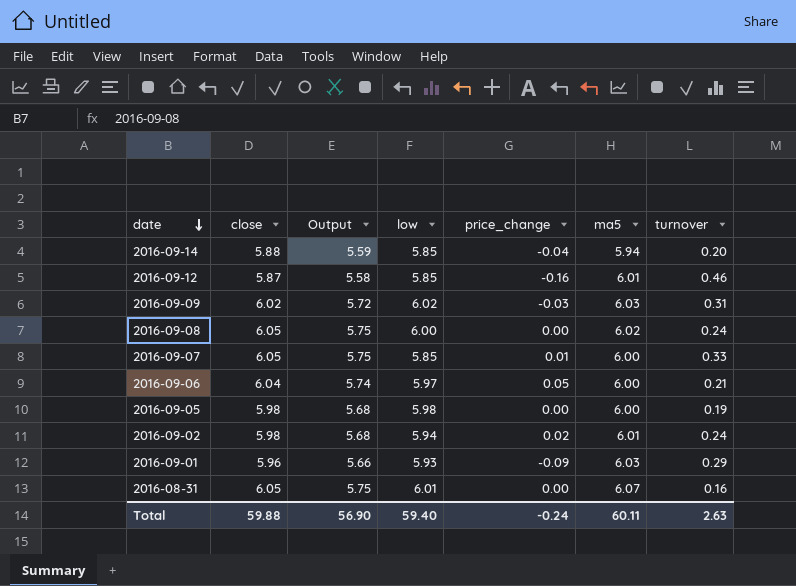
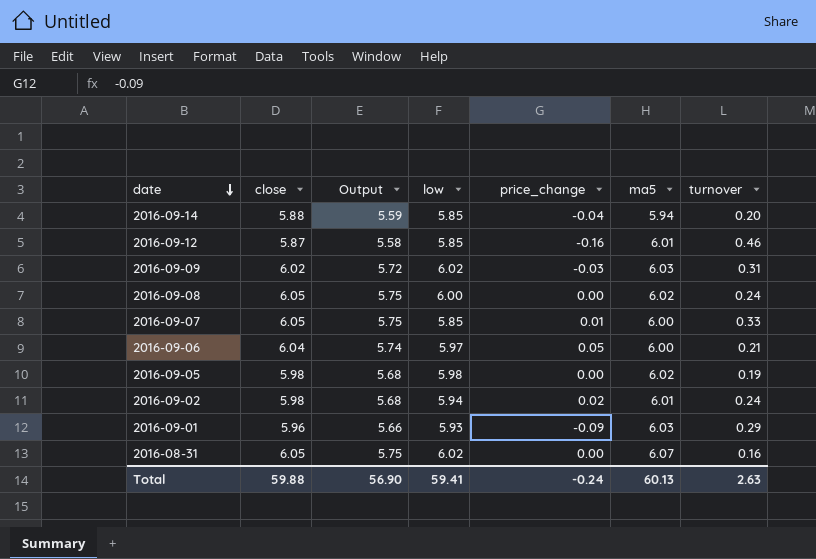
2016-09-05 | ma5: 6.00 -> 6.02
2016-08-31 | low: 6.01 -> 6.02
Total | low: 59.40 -> 59.41
Total | ma5: 60.11 -> 60.13

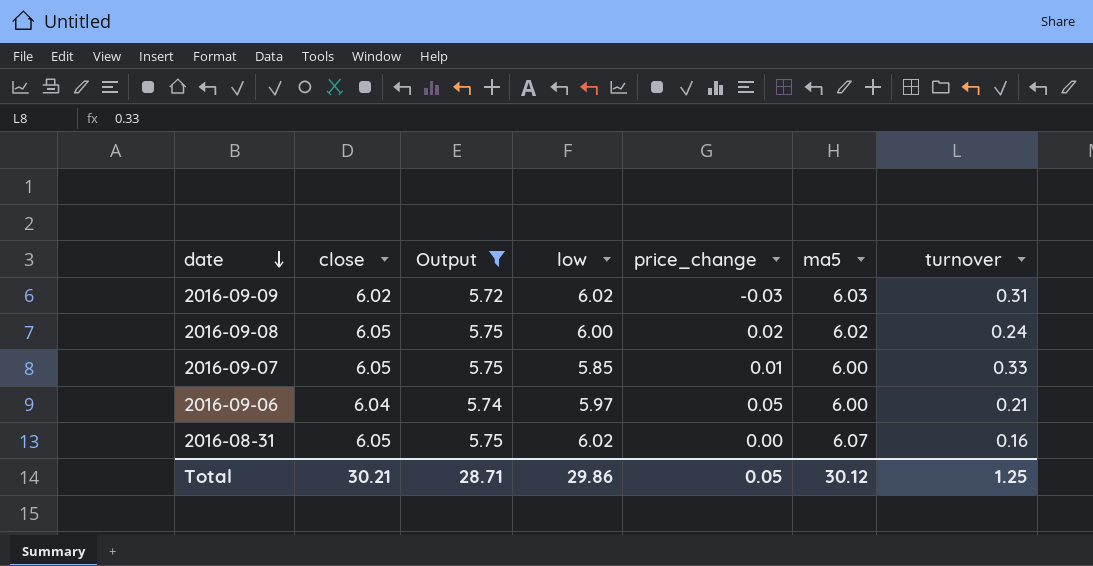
filter: none -> Output >= 5.72
2016-09-08 | price_change: 0.00 -> 0.02
Total | close: 59.88 -> 30.21
Total | Output: 56.90 -> 28.71
Total | low: 59.41 -> 29.86
Total | price_change: -0.24 -> 0.05
Total | ma5: 60.13 -> 30.12
Total | turnover: 2.63 -> 1.25

